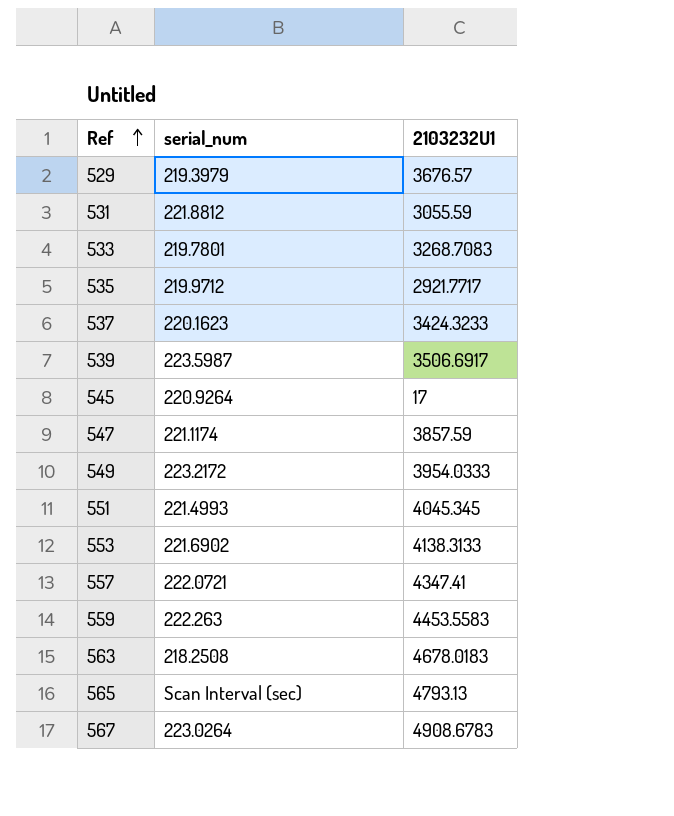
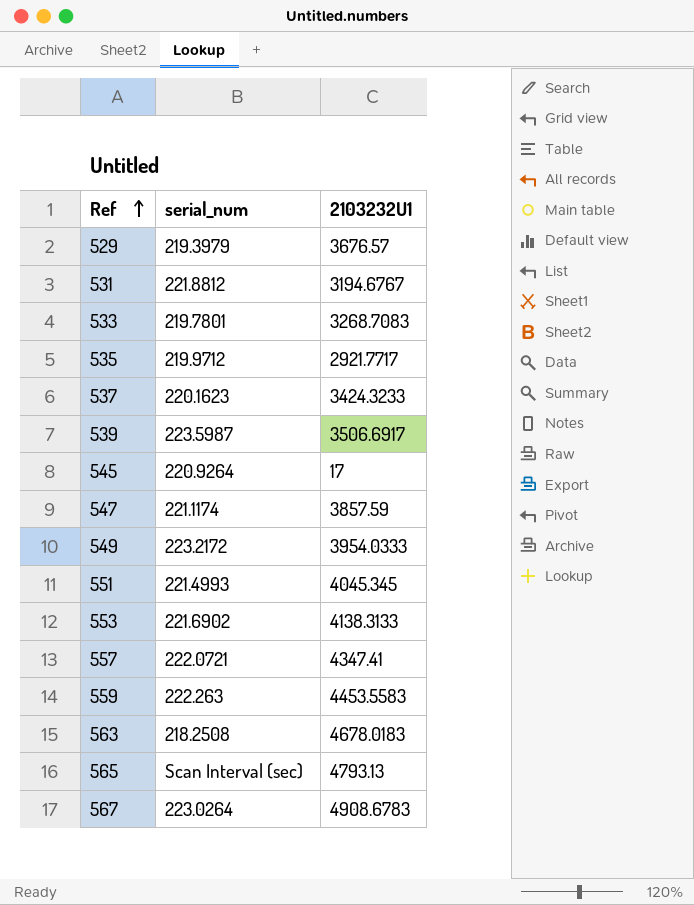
531 | 2103232U1: 3055.59 -> 3194.6767

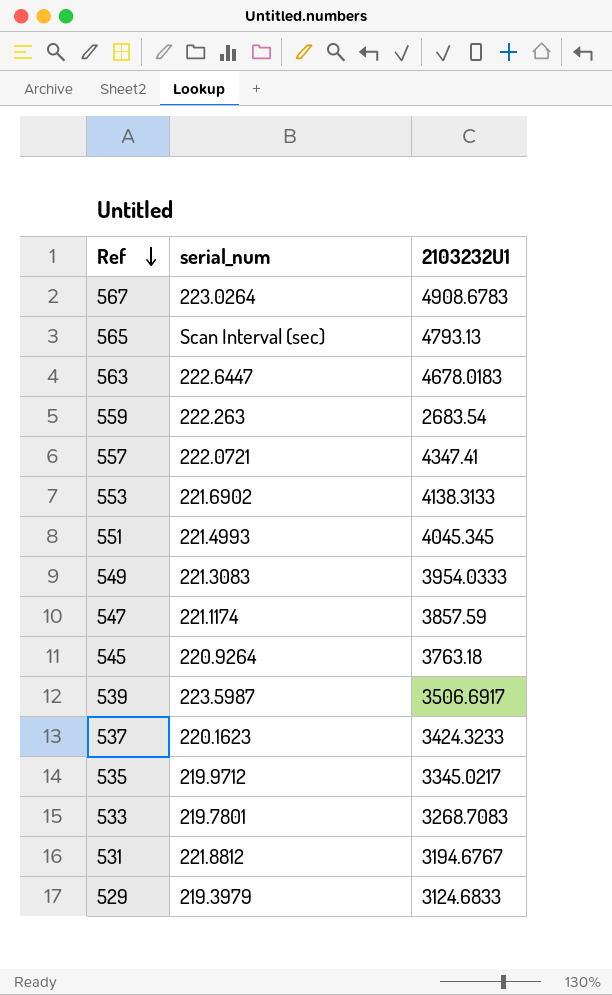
row order: Ref ascending -> Ref descending
563 | serial_num: 218.2508 -> 222.6447
559 | 2103232U1: 4453.5583 -> 2683.54
549 | serial_num: 223.2172 -> 221.3083
545 | 2103232U1: 17 -> 3763.18
535 | 2103232U1: 2921.7717 -> 3345.0217
529 | 2103232U1: 3676.57 -> 3124.6833

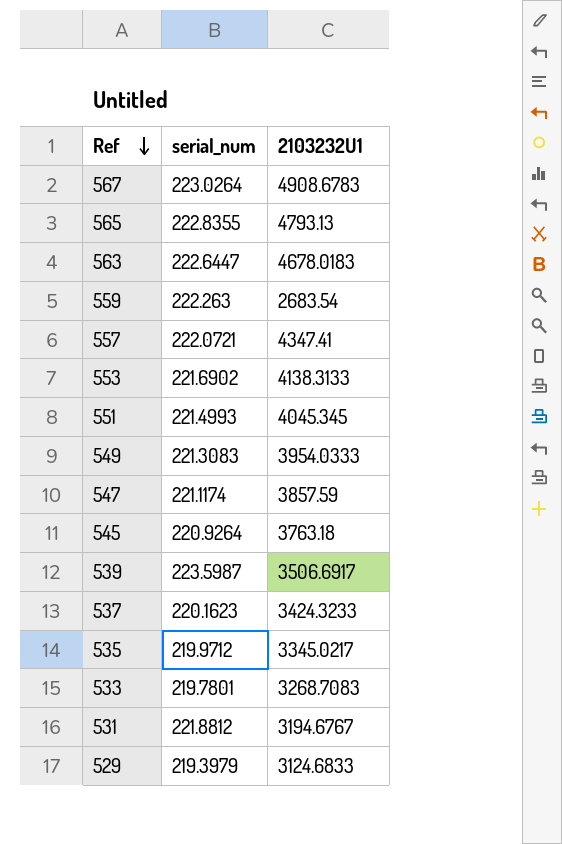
565 | serial_num: Scan Interval (sec) -> 222.8355

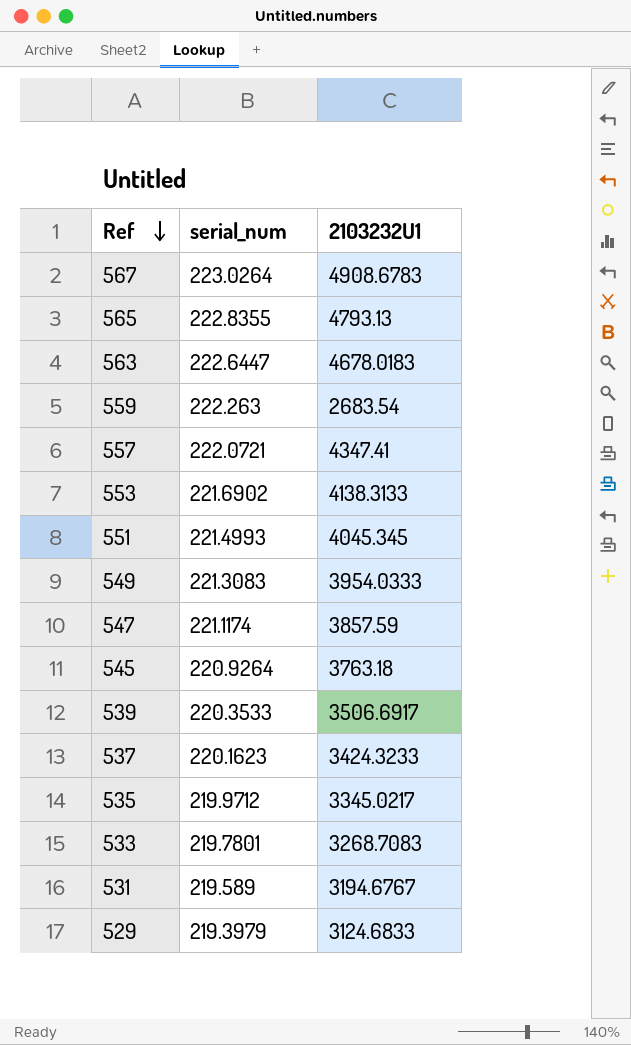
539 | serial_num: 223.5987 -> 220.3533
531 | serial_num: 221.8812 -> 219.589

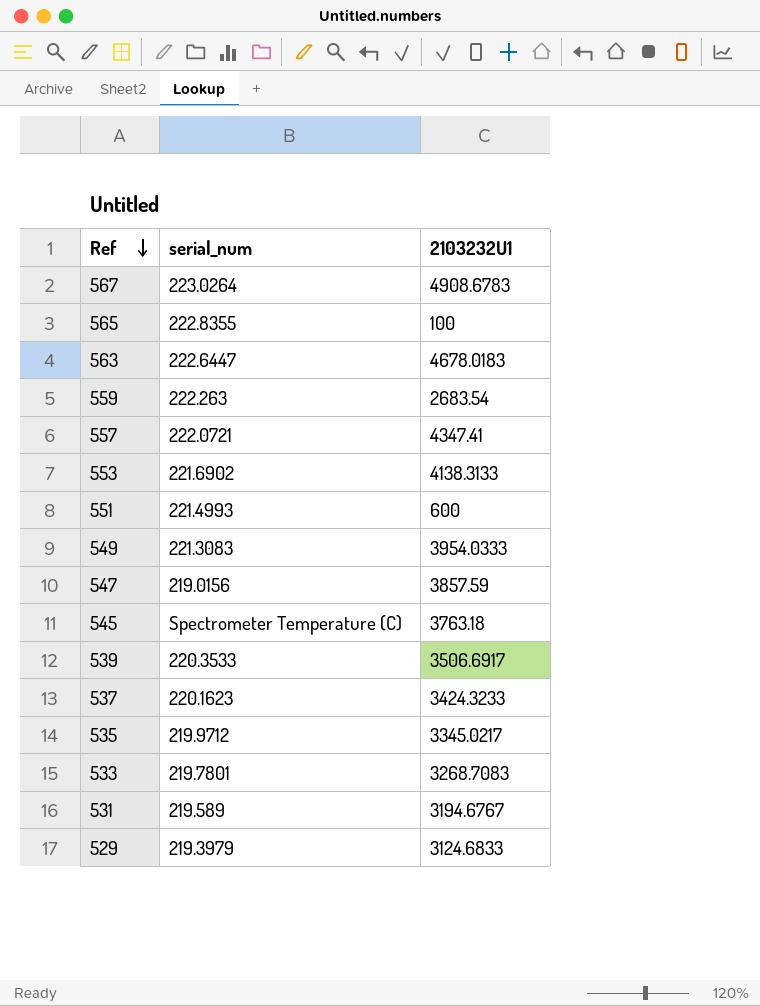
565 | 2103232U1: 4793.13 -> 100
551 | 2103232U1: 4045.345 -> 600
547 | serial_num: 221.1174 -> 219.0156
545 | serial_num: 220.9264 -> Spectrometer Temperature (C)

